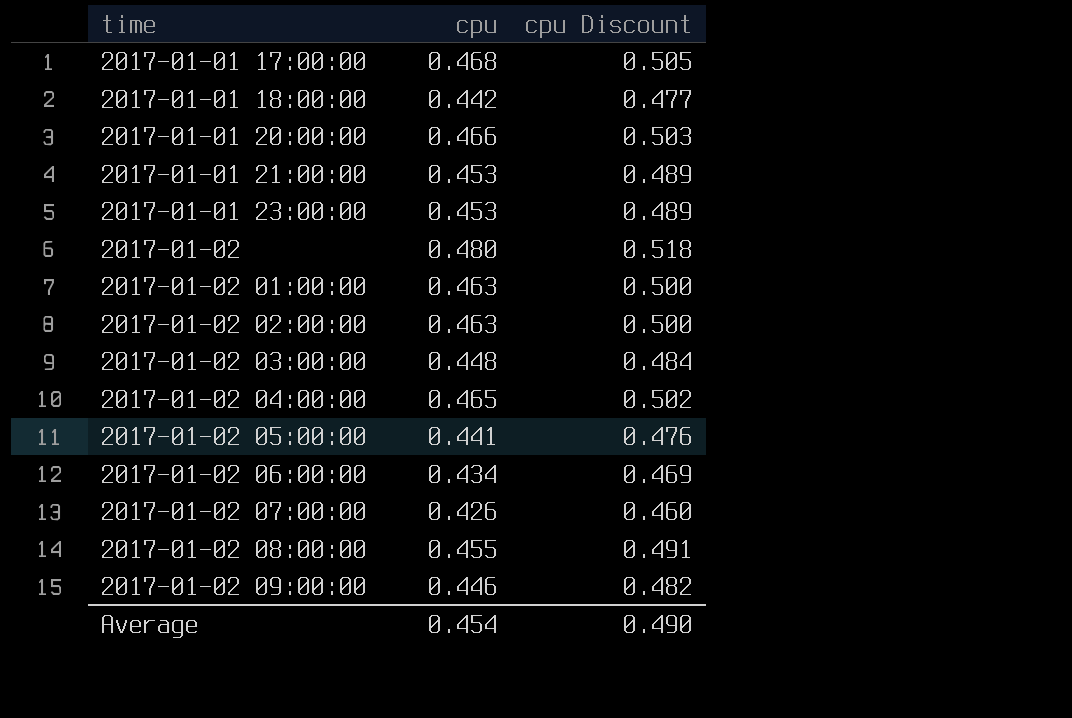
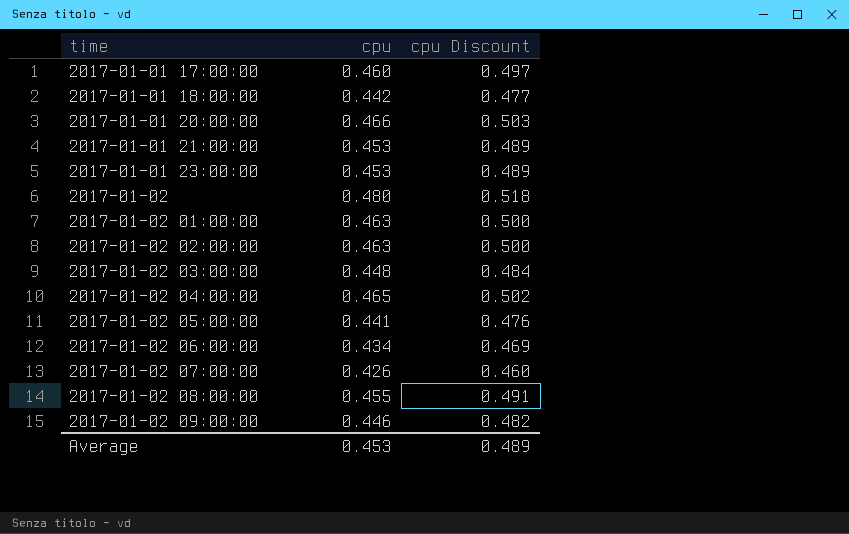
2017-01-01 17:00:00 | cpu: 0.468 -> 0.460
2017-01-01 17:00:00 | cpu Discount: 0.505 -> 0.497
Average | cpu: 0.454 -> 0.453
Average | cpu Discount: 0.490 -> 0.489

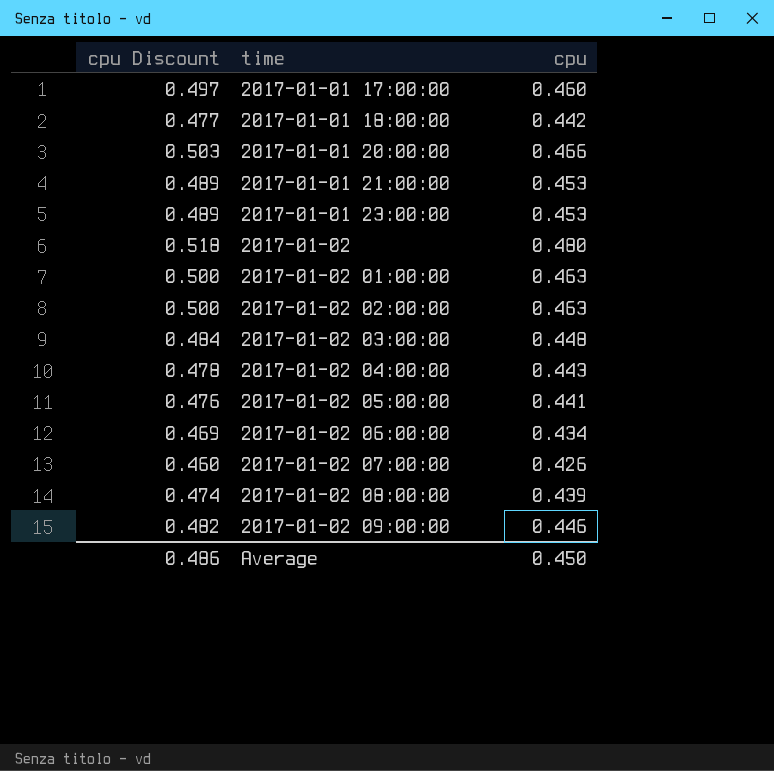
column cpu Discount | position: 3 -> 1
2017-01-02 04:00:00 | cpu Discount: 0.502 -> 0.478
2017-01-02 04:00:00 | cpu: 0.465 -> 0.443
2017-01-02 08:00:00 | cpu Discount: 0.491 -> 0.474
2017-01-02 08:00:00 | cpu: 0.455 -> 0.439
Average | cpu Discount: 0.489 -> 0.486
Average | cpu: 0.453 -> 0.450

